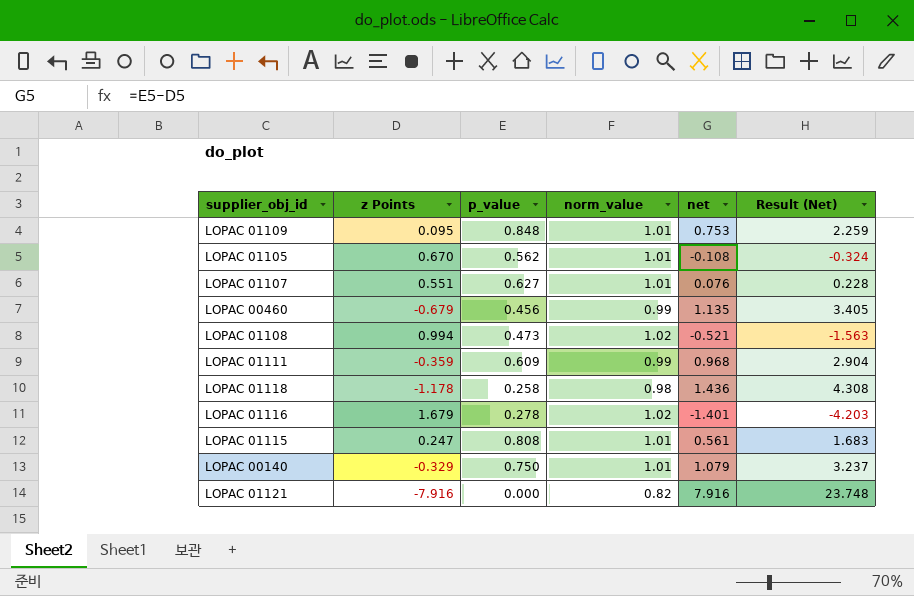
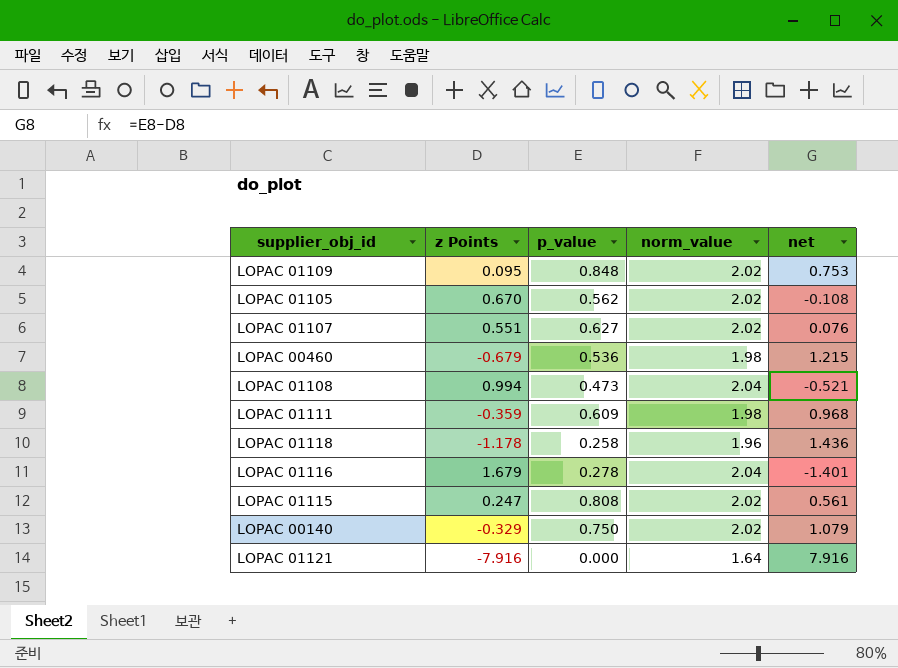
column Result (Net) | formula: [net] * 3 -> none
LOPAC 01109 | norm_value: 1.01 -> 2.02
LOPAC 01105 | norm_value: 1.01 -> 2.02
LOPAC 01107 | norm_value: 1.01 -> 2.02
LOPAC 00460 | p_value: 0.456 -> 0.536
LOPAC 00460 | norm_value: 0.99 -> 1.98
LOPAC 00460 | net: 1.135 -> 1.215
LOPAC 01108 | norm_value: 1.02 -> 2.04
LOPAC 01111 | norm_value: 0.99 -> 1.98
LOPAC 01118 | norm_value: 0.98 -> 1.96
LOPAC 01116 | norm_value: 1.02 -> 2.04
LOPAC 01115 | norm_value: 1.01 -> 2.02
LOPAC 00140 | norm_value: 1.01 -> 2.02
LOPAC 01121 | norm_value: 0.82 -> 1.64

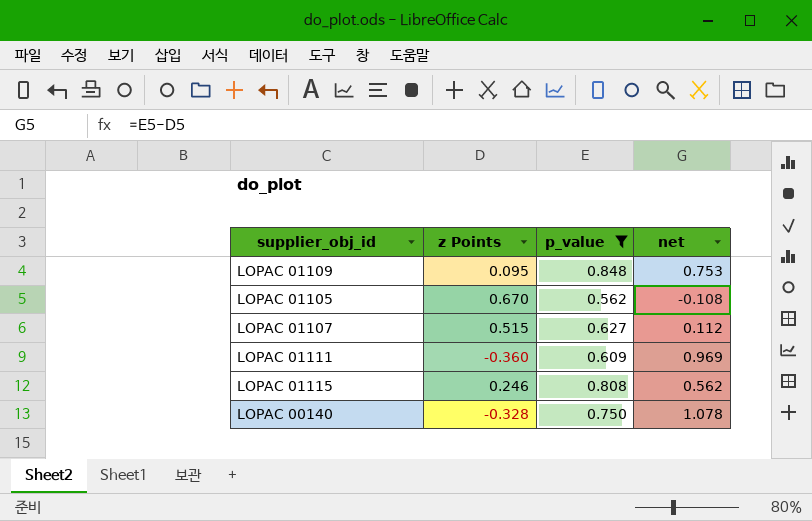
filter: none -> p_value >= 0.562
column norm_value | position: 4 -> none
LOPAC 01107 | z Points: 0.551 -> 0.515
LOPAC 01107 | net: 0.076 -> 0.112
LOPAC 01111 | z Points: -0.359 -> -0.360
LOPAC 01111 | net: 0.968 -> 0.969
LOPAC 01115 | z Points: 0.247 -> 0.246
LOPAC 01115 | net: 0.561 -> 0.562
LOPAC 00140 | z Points: -0.329 -> -0.328
LOPAC 00140 | net: 1.079 -> 1.078

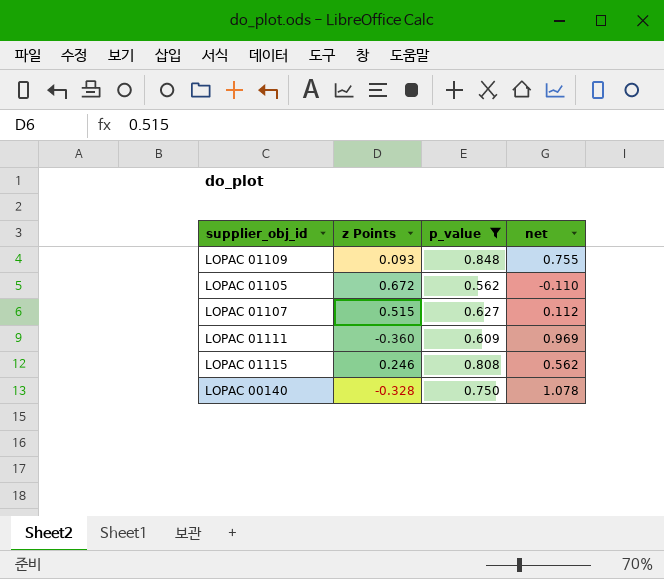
LOPAC 01109 | z Points: 0.095 -> 0.093
LOPAC 01109 | net: 0.753 -> 0.755
LOPAC 01105 | z Points: 0.670 -> 0.672
LOPAC 01105 | net: -0.108 -> -0.110

